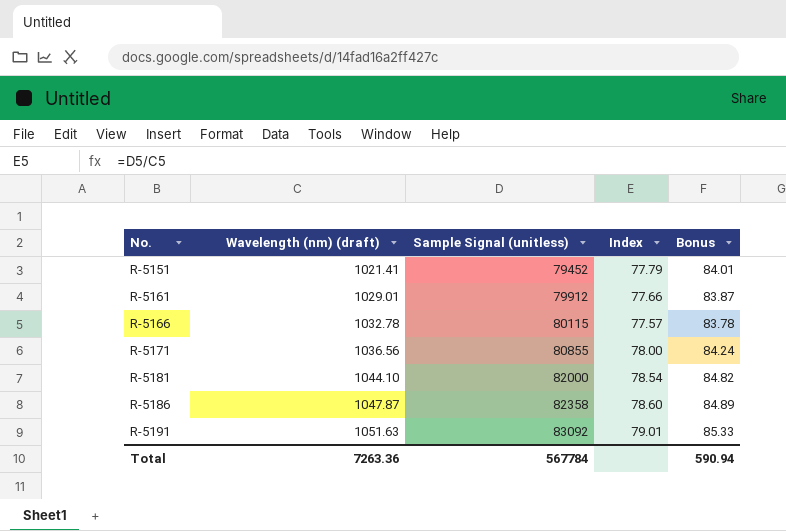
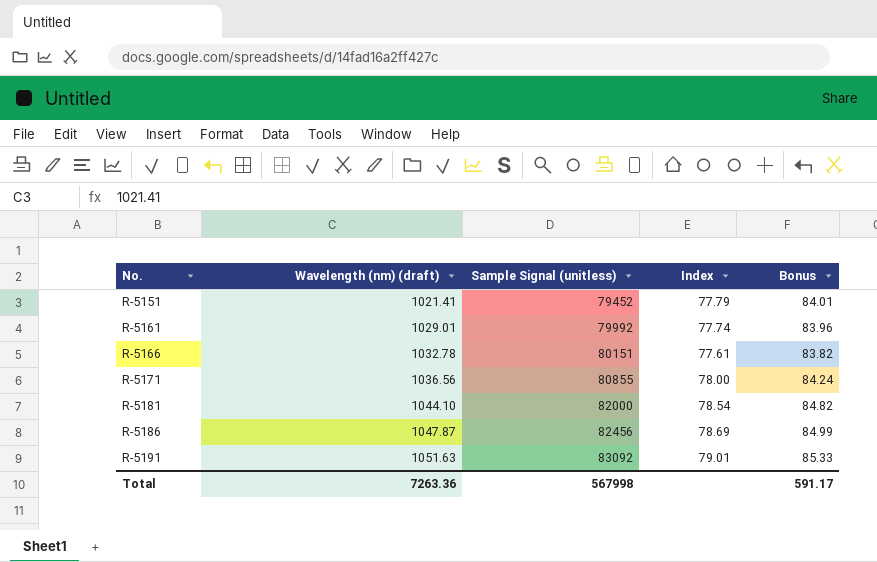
R-5161 | Sample Signal (unitless): 79912 -> 79992
R-5161 | Index: 77.66 -> 77.74
R-5161 | Bonus: 83.87 -> 83.96
R-5166 | Sample Signal (unitless): 80115 -> 80151
R-5166 | Index: 77.57 -> 77.61
R-5166 | Bonus: 83.78 -> 83.82
R-5186 | Sample Signal (unitless): 82358 -> 82456
R-5186 | Index: 78.60 -> 78.69
R-5186 | Bonus: 84.89 -> 84.99
Total | Sample Signal (unitless): 567784 -> 567998
Total | Bonus: 590.94 -> 591.17

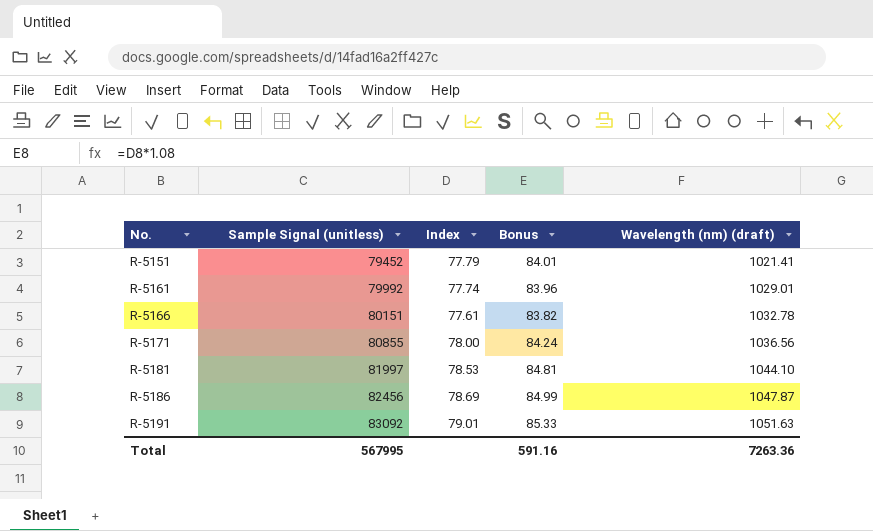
column Wavelength (nm) (draft) | position: 2 -> 5
R-5181 | Sample Signal (unitless): 82000 -> 81997
R-5181 | Index: 78.54 -> 78.53
R-5181 | Bonus: 84.82 -> 84.81
Total | Sample Signal (unitless): 567998 -> 567995
Total | Bonus: 591.17 -> 591.16

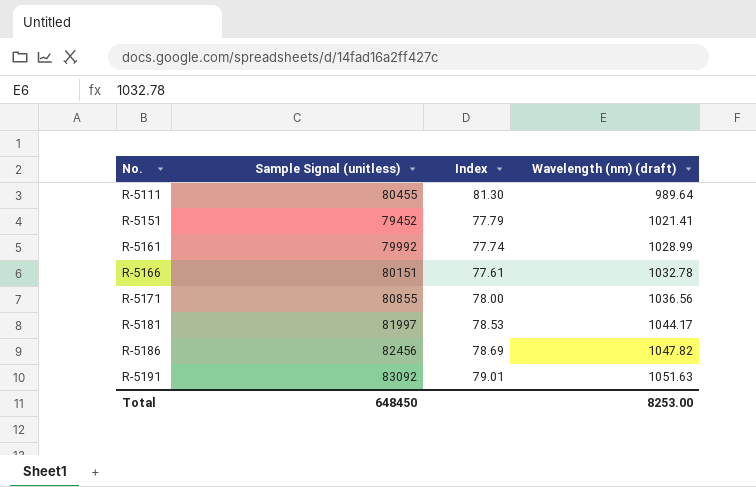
column Bonus | formula: [Index] * 1.08 -> none
row R-5111: none -> 80455 | 81.30 | 989.64
R-5161 | Wavelength (nm) (draft): 1029.01 -> 1028.99
R-5181 | Wavelength (nm) (draft): 1044.10 -> 1044.17
R-5186 | Wavelength (nm) (draft): 1047.87 -> 1047.82
Total | Sample Signal (unitless): 567995 -> 648450
Total | Wavelength (nm) (draft): 7263.36 -> 8253.00

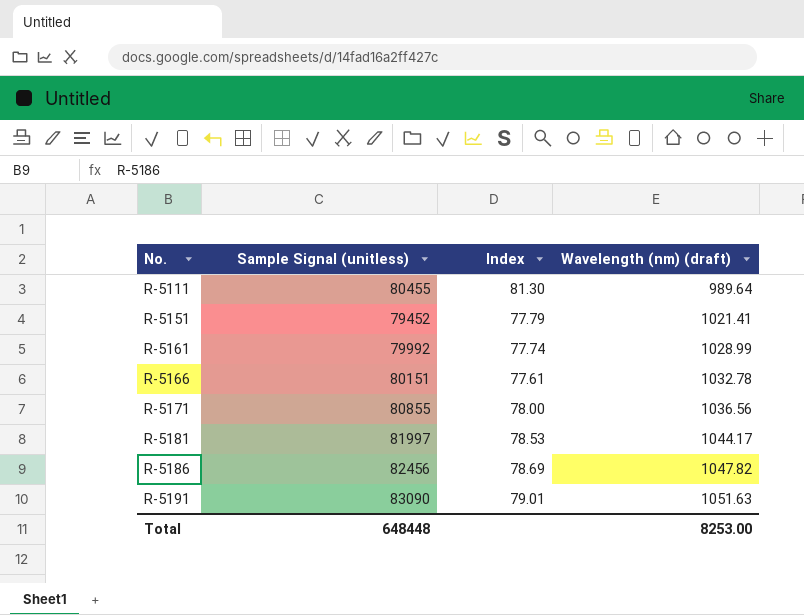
R-5191 | Sample Signal (unitless): 83092 -> 83090
Total | Sample Signal (unitless): 648450 -> 648448

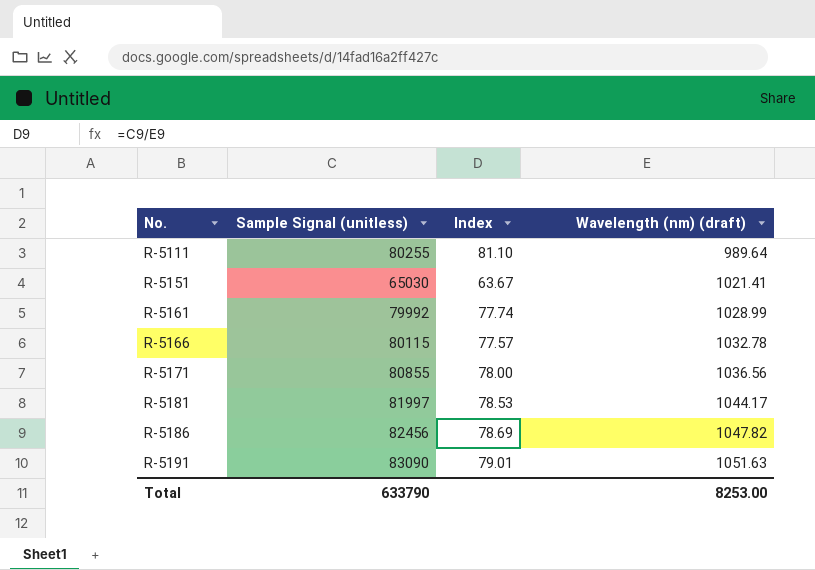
R-5111 | Sample Signal (unitless): 80455 -> 80255
R-5111 | Index: 81.30 -> 81.10
R-5151 | Sample Signal (unitless): 79452 -> 65030
R-5151 | Index: 77.79 -> 63.67
R-5166 | Sample Signal (unitless): 80151 -> 80115
R-5166 | Index: 77.61 -> 77.57
Total | Sample Signal (unitless): 648448 -> 633790

